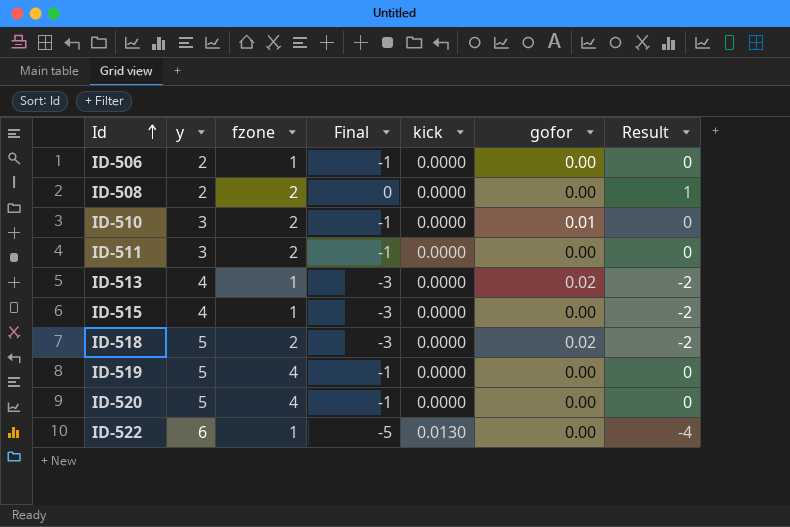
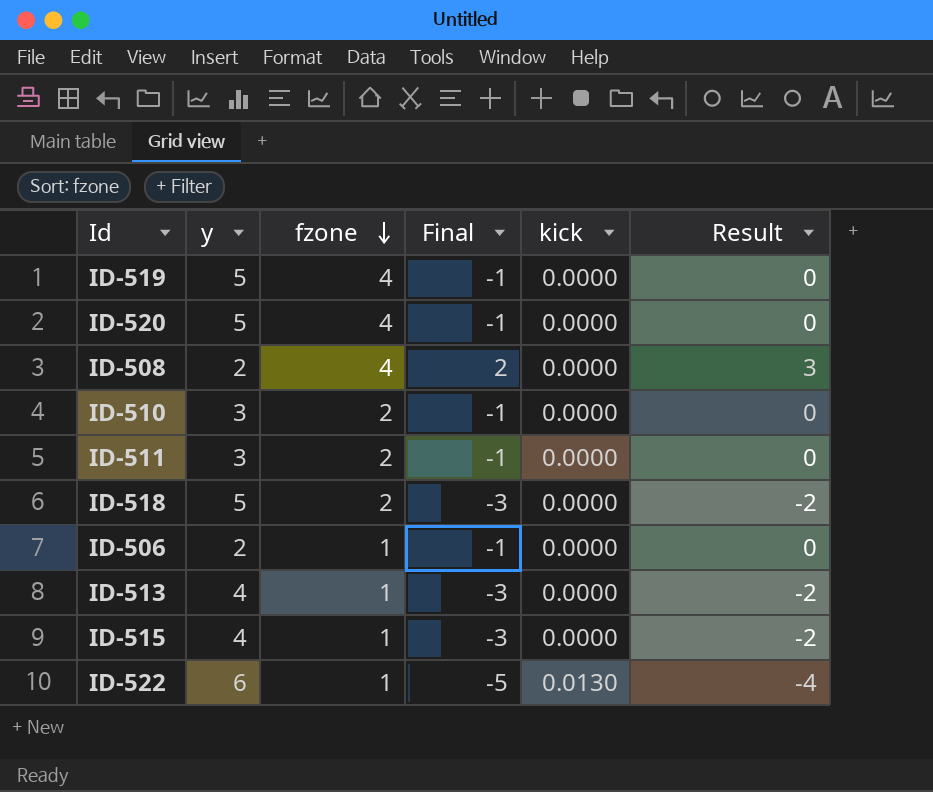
row order: Id ascending -> fzone descending
column gofor | position: 6 -> none
ID-508 | fzone: 2 -> 4
ID-508 | Final: 0 -> 2
ID-508 | Result: 1 -> 3

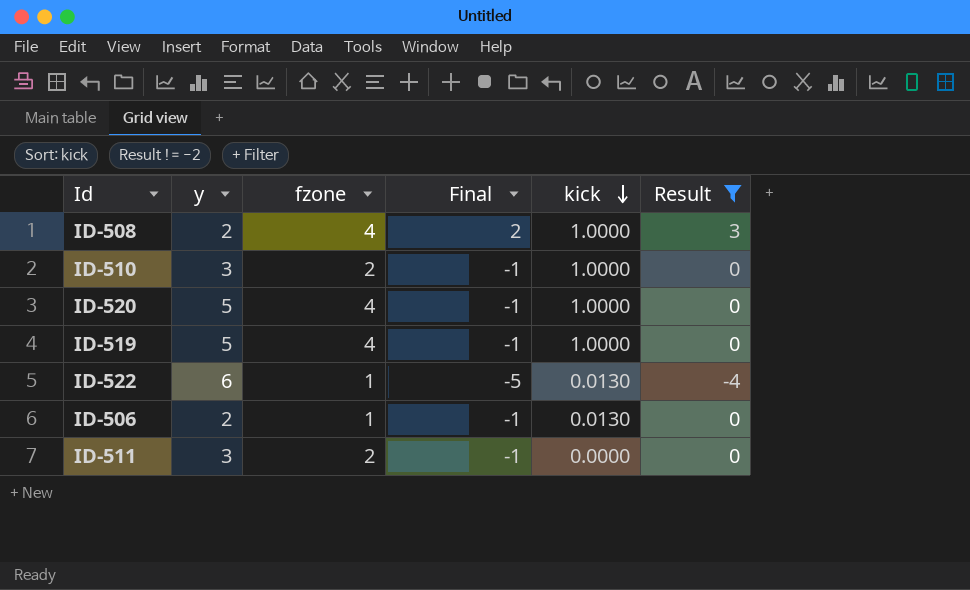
filter: none -> Result != -2
row order: fzone descending -> kick descending
ID-508 | kick: 0.0000 -> 1.0000
ID-510 | kick: 0.0000 -> 1.0000
ID-520 | kick: 0.0000 -> 1.0000
ID-519 | kick: 0.0000 -> 1.0000
ID-506 | kick: 0.0000 -> 0.0130

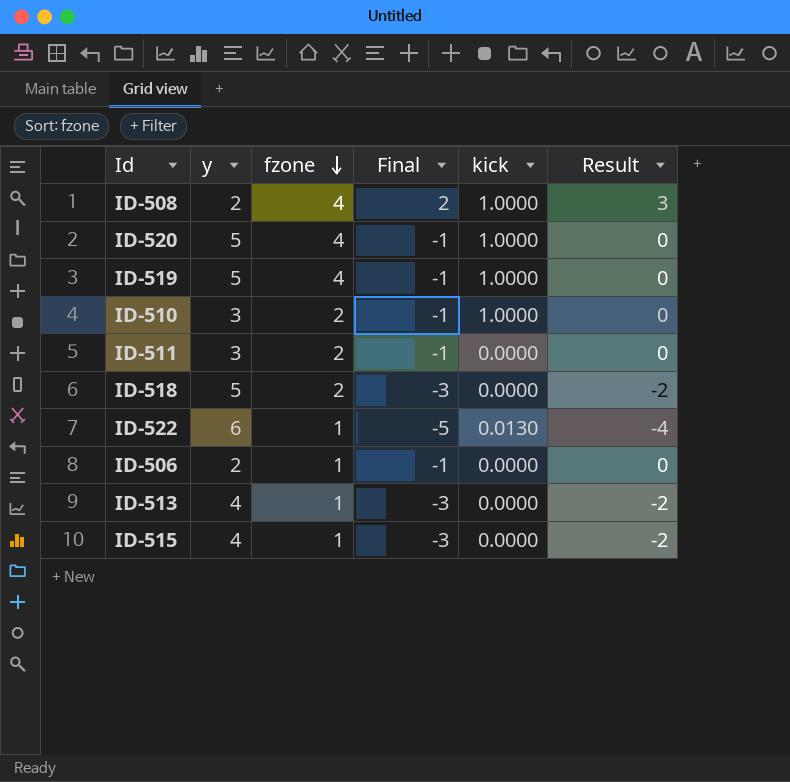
filter: Result != -2 -> none
row order: kick descending -> fzone descending
ID-506 | kick: 0.0130 -> 0.0000

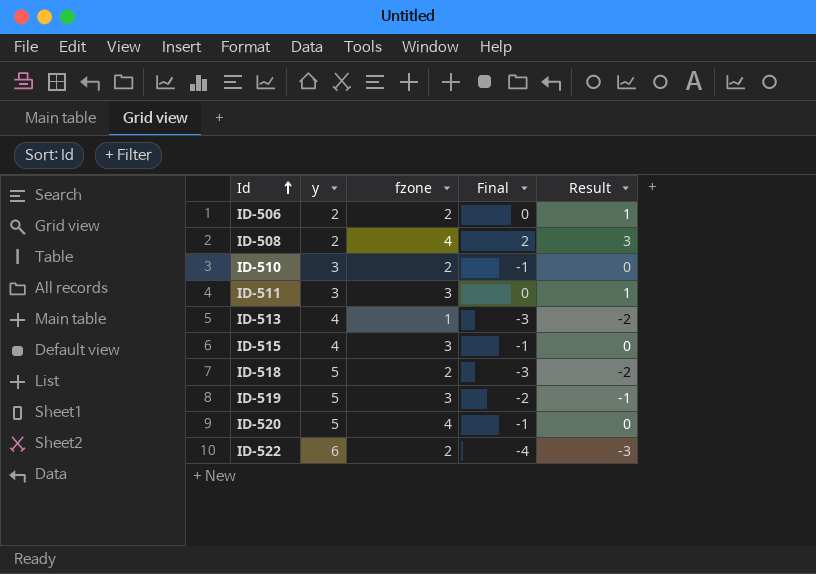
row order: fzone descending -> Id ascending
column kick | position: 5 -> none
ID-506 | fzone: 1 -> 2
ID-506 | Final: -1 -> 0
ID-506 | Result: 0 -> 1
ID-511 | fzone: 2 -> 3
ID-511 | Final: -1 -> 0
ID-511 | Result: 0 -> 1
ID-515 | fzone: 1 -> 3
ID-515 | Final: -3 -> -1
ID-515 | Result: -2 -> 0
ID-519 | fzone: 4 -> 3
ID-519 | Final: -1 -> -2
ID-519 | Result: 0 -> -1
ID-522 | fzone: 1 -> 2
ID-522 | Final: -5 -> -4
ID-522 | Result: -4 -> -3

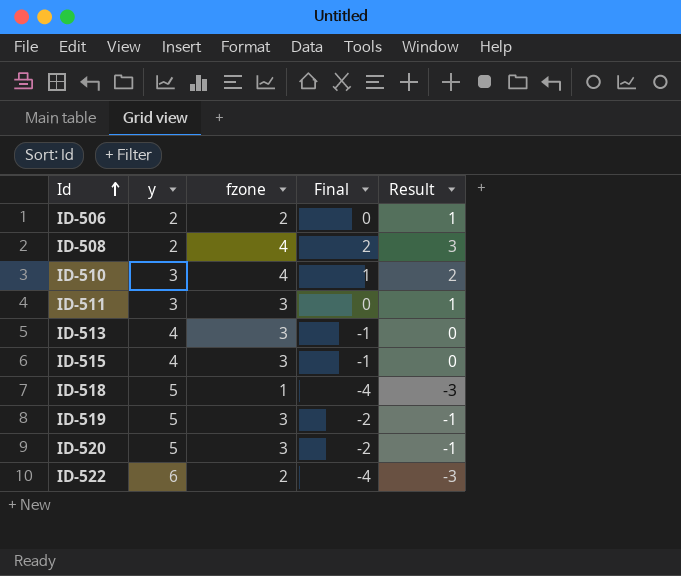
ID-510 | fzone: 2 -> 4
ID-510 | Final: -1 -> 1
ID-510 | Result: 0 -> 2
ID-513 | fzone: 1 -> 3
ID-513 | Final: -3 -> -1
ID-513 | Result: -2 -> 0
ID-518 | fzone: 2 -> 1
ID-518 | Final: -3 -> -4
ID-518 | Result: -2 -> -3
ID-520 | fzone: 4 -> 3
ID-520 | Final: -1 -> -2
ID-520 | Result: 0 -> -1

